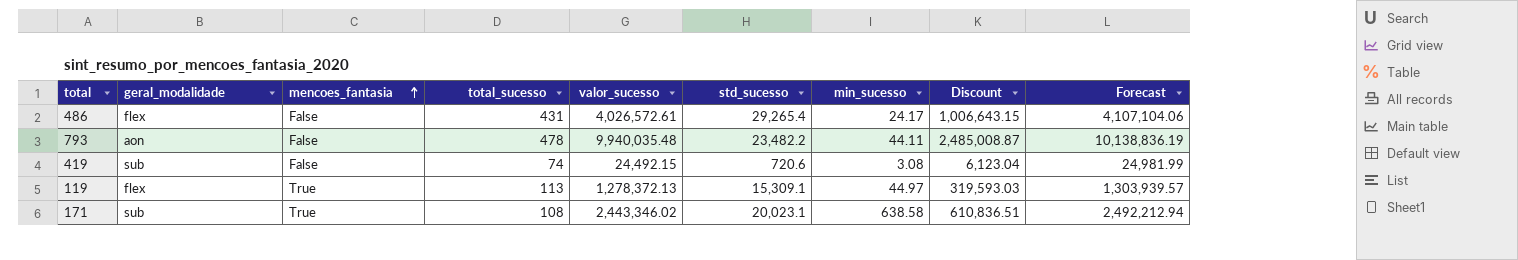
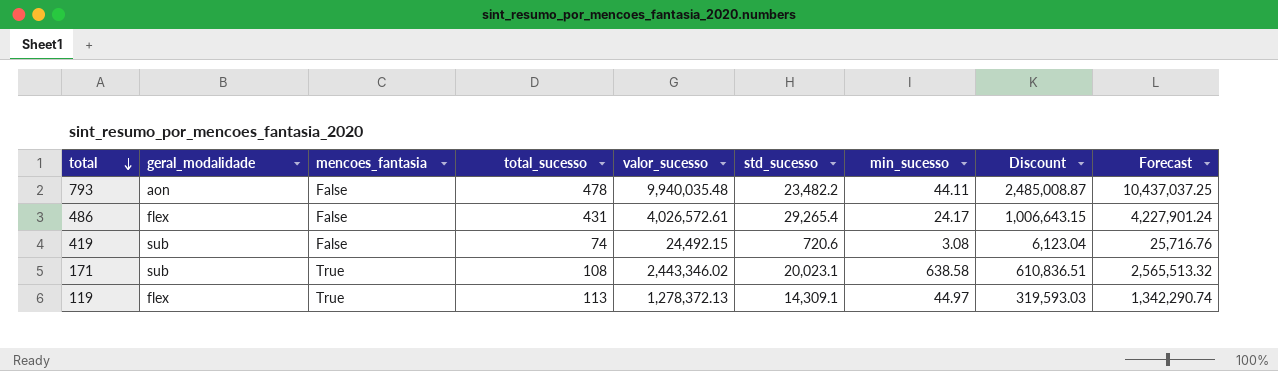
row order: mencoes_fantasia ascending -> total descending
column Forecast | formula: [valor_sucesso] * 1.02 -> [valor_sucesso] * 1.05
119 | std_sucesso: 15,309.1 -> 14,309.1

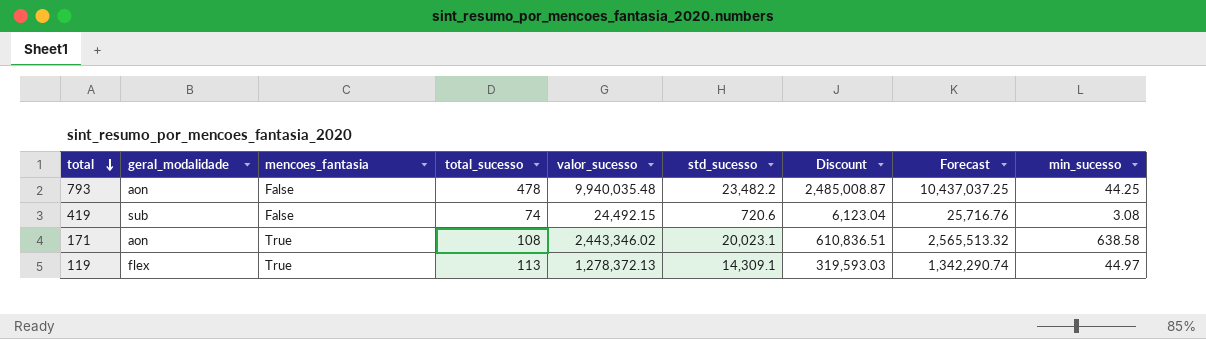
column min_sucesso | position: 7 -> 9
row 486: flex | False | 431 | 4,026,572.61 | 29,265.4 | 24.17 | 1,006,643.15 | 4,227,901.24 -> none
793 | min_sucesso: 44.11 -> 44.25
171 | geral_modalidade: sub -> aon

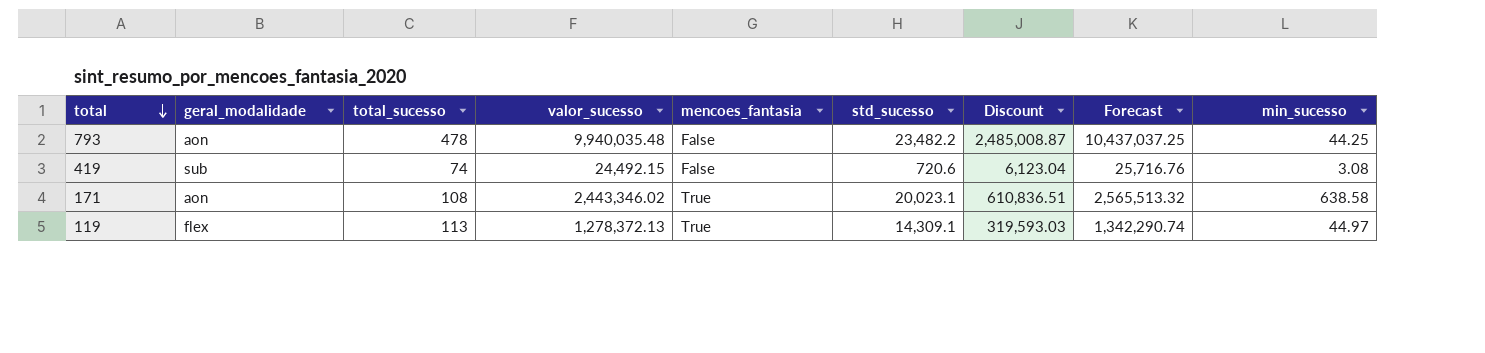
column mencoes_fantasia | position: 3 -> 5

